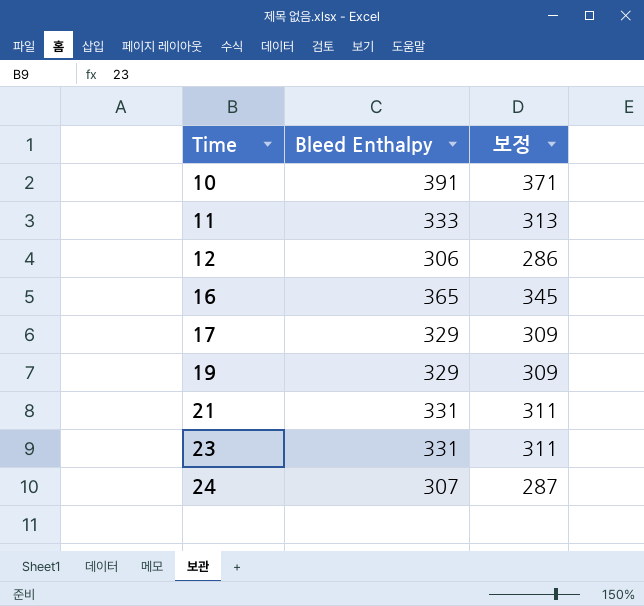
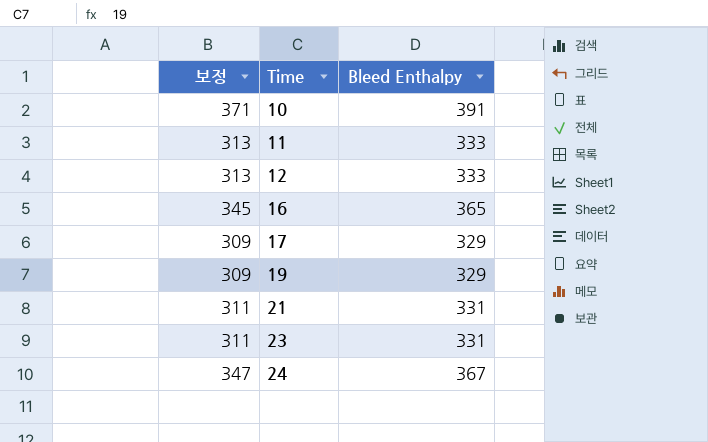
column 보정 | position: 3 -> 1
12 | 보정: 286 -> 313
12 | Bleed Enthalpy: 306 -> 333
24 | 보정: 287 -> 347
24 | Bleed Enthalpy: 307 -> 367

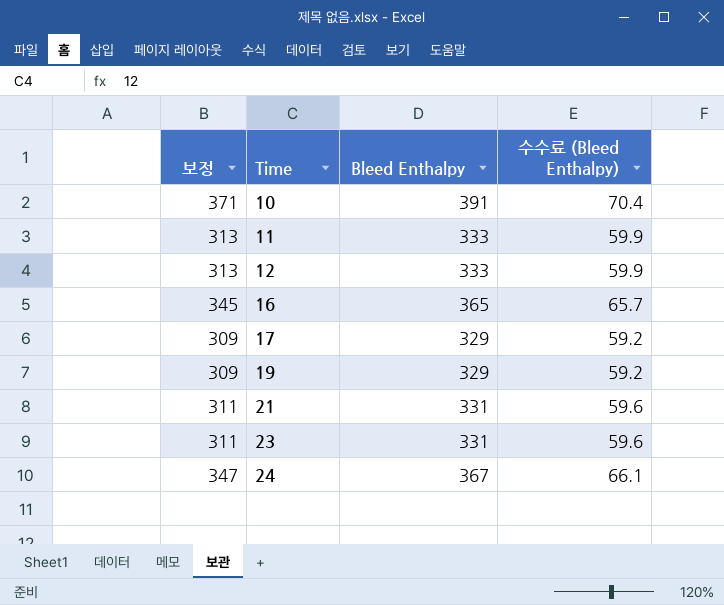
column 수수료 (Bleed Enthalpy) | formula: none -> [Bleed Enthalpy] * 0.18

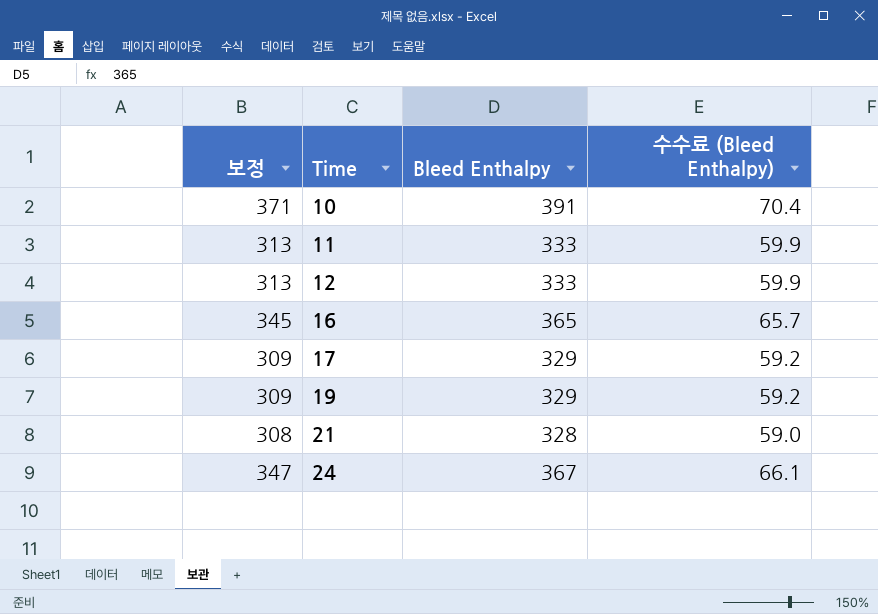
row 23: 311 | 331 | 59.6 -> none
21 | 보정: 311 -> 308
21 | Bleed Enthalpy: 331 -> 328
21 | 수수료 (Bleed Enthalpy): 59.6 -> 59.0

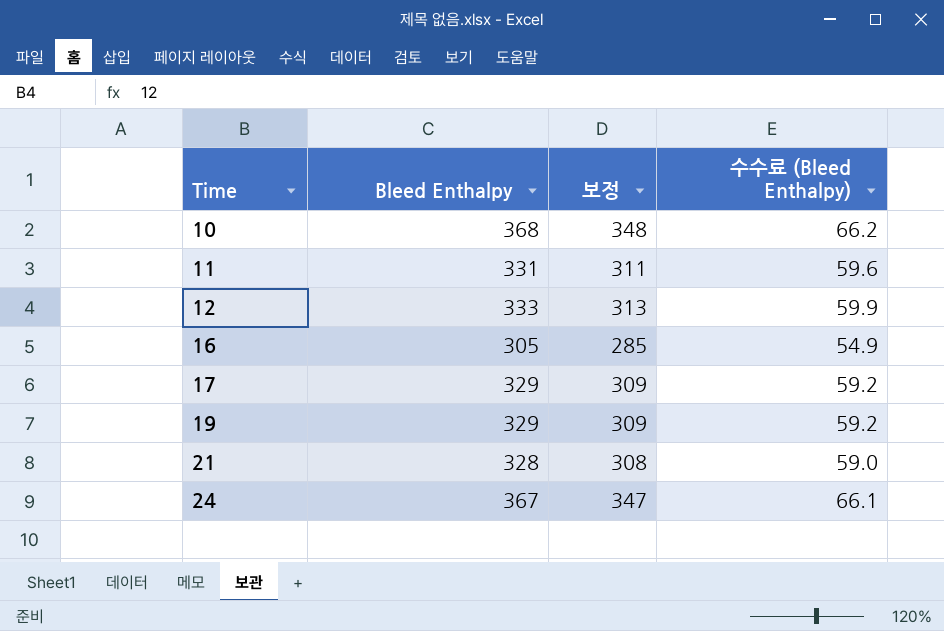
column 보정 | position: 1 -> 3
10 | Bleed Enthalpy: 391 -> 368
10 | 보정: 371 -> 348
10 | 수수료 (Bleed Enthalpy): 70.4 -> 66.2
11 | Bleed Enthalpy: 333 -> 331
11 | 보정: 313 -> 311
11 | 수수료 (Bleed Enthalpy): 59.9 -> 59.6
16 | Bleed Enthalpy: 365 -> 305
16 | 보정: 345 -> 285
16 | 수수료 (Bleed Enthalpy): 65.7 -> 54.9

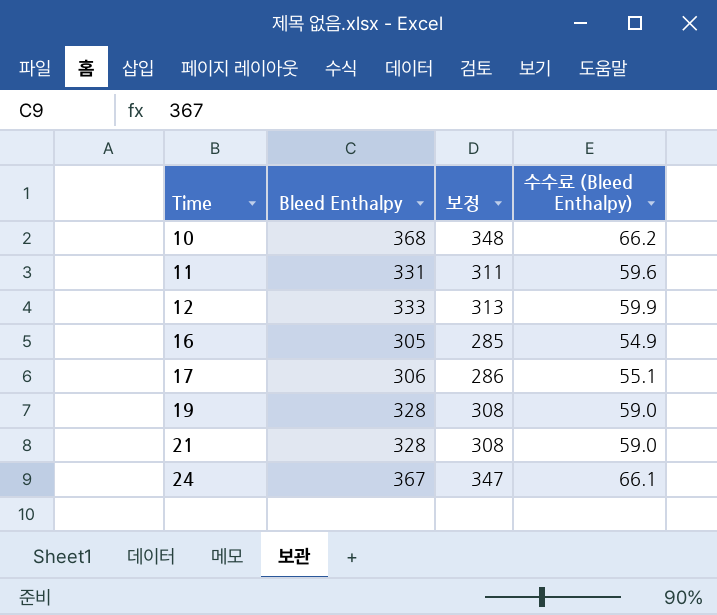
17 | Bleed Enthalpy: 329 -> 306
17 | 보정: 309 -> 286
17 | 수수료 (Bleed Enthalpy): 59.2 -> 55.1
19 | Bleed Enthalpy: 329 -> 328
19 | 보정: 309 -> 308
19 | 수수료 (Bleed Enthalpy): 59.2 -> 59.0

